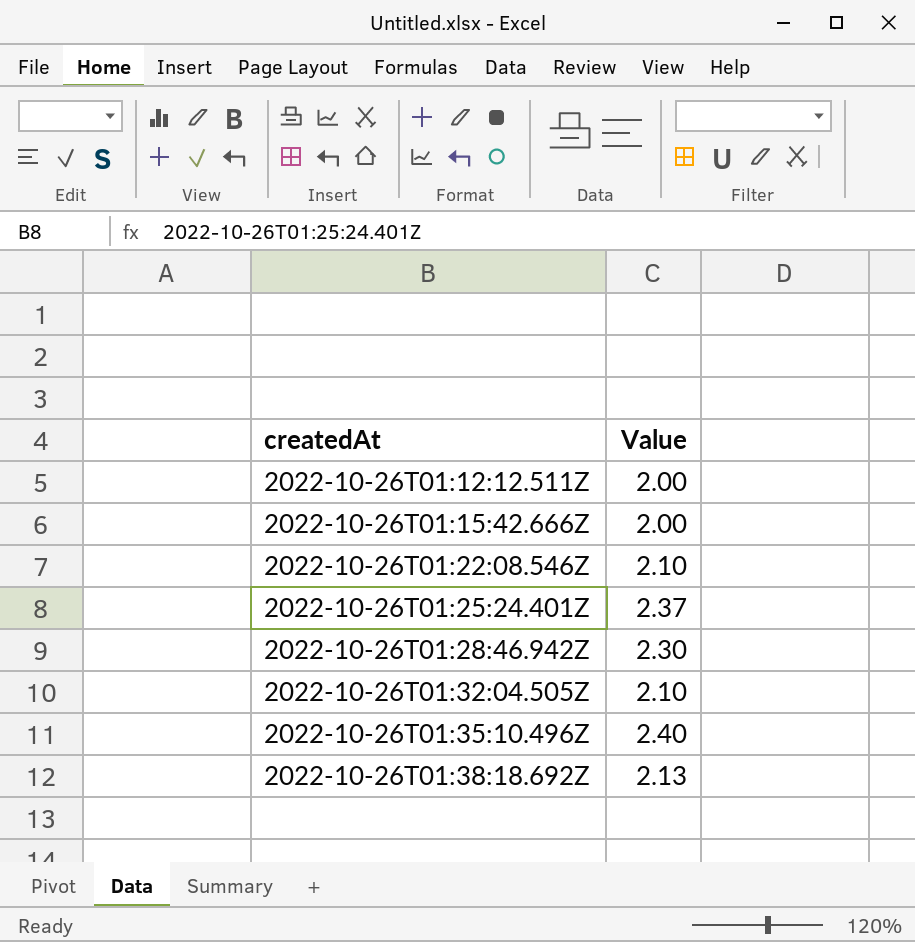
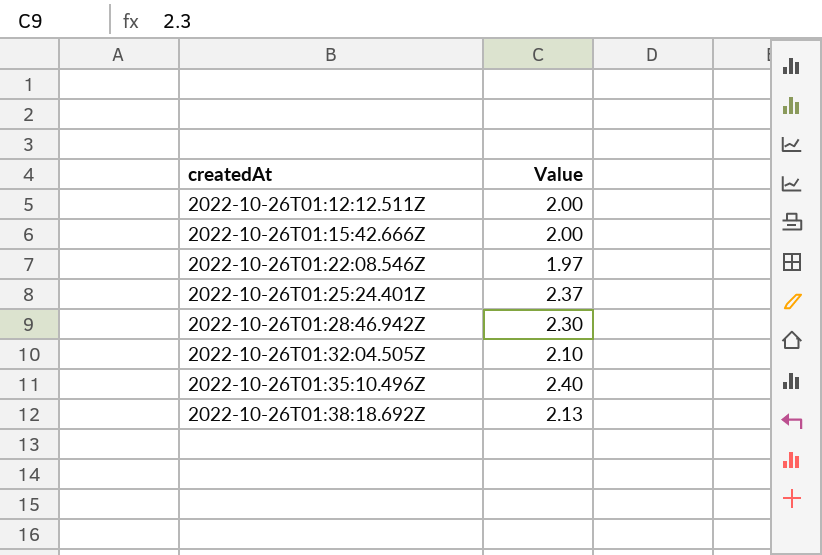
2022-10-26T01:22:08.546Z | Value: 2.10 -> 1.97

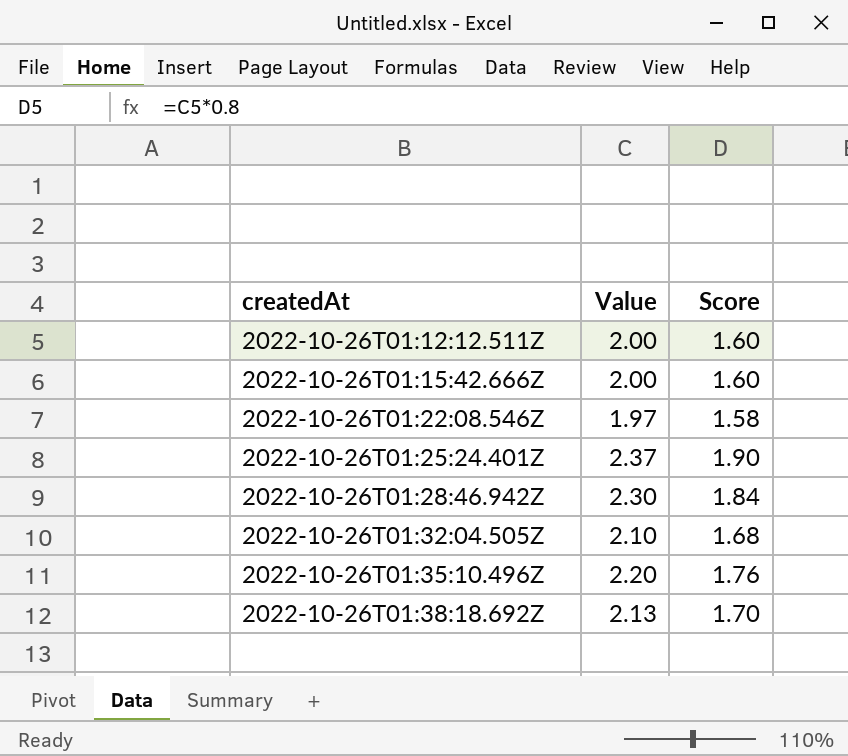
column Score | formula: none -> [Value] * 0.8
2022-10-26T01:35:10.496Z | Value: 2.40 -> 2.20

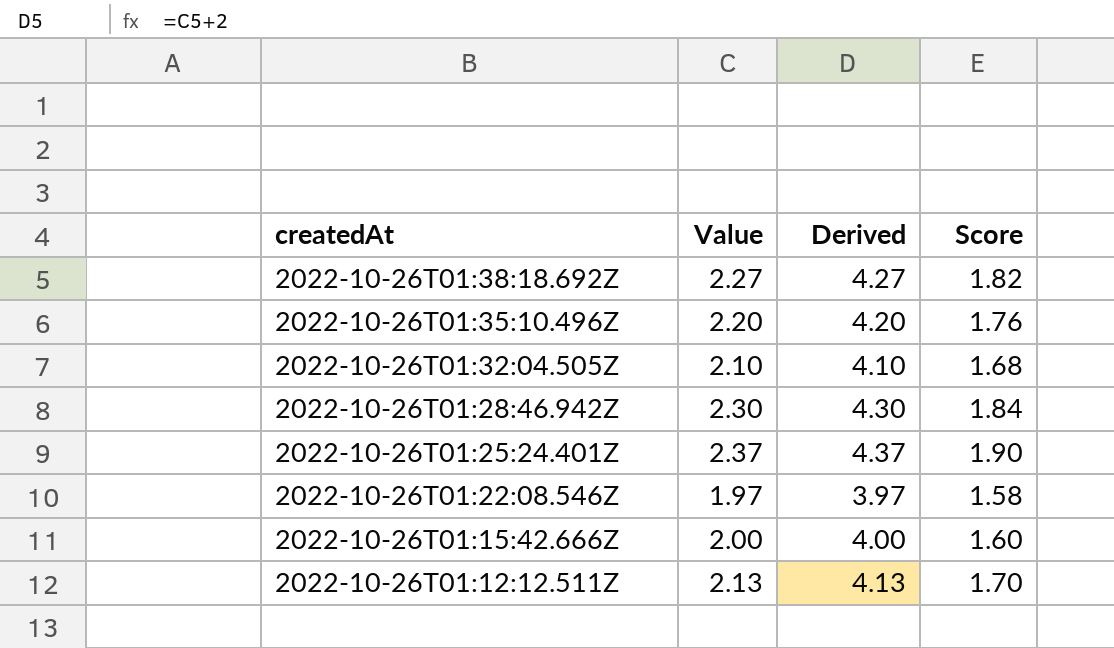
row order: createdAt ascending -> createdAt descending
column Derived | formula: none -> [Value] + 2
2022-10-26T01:38:18.692Z | Value: 2.13 -> 2.27
2022-10-26T01:38:18.692Z | Score: 1.70 -> 1.82
2022-10-26T01:12:12.511Z | Value: 2.00 -> 2.13
2022-10-26T01:12:12.511Z | Score: 1.60 -> 1.70

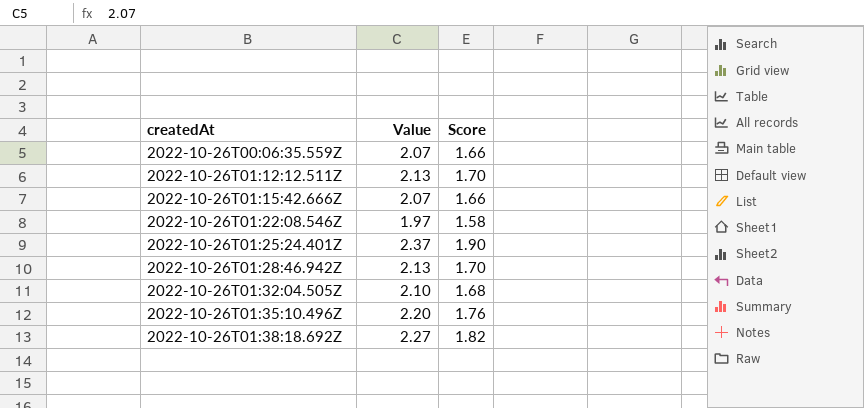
row order: createdAt descending -> createdAt ascending
column Derived | formula: [Value] + 2 -> none
row 2022-10-26T00:06:35.559Z: none -> 2.07 | 1.66
2022-10-26T01:15:42.666Z | Value: 2.00 -> 2.07
2022-10-26T01:15:42.666Z | Score: 1.60 -> 1.66
2022-10-26T01:28:46.942Z | Value: 2.30 -> 2.13
2022-10-26T01:28:46.942Z | Score: 1.84 -> 1.70

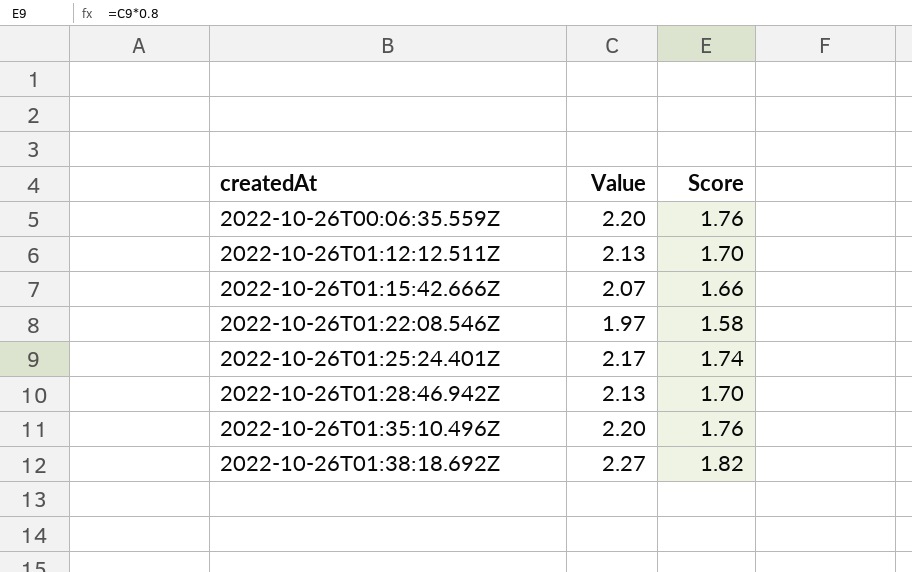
row 2022-10-26T01:32:04.505Z: 2.10 | 1.68 -> none
2022-10-26T00:06:35.559Z | Value: 2.07 -> 2.20
2022-10-26T00:06:35.559Z | Score: 1.66 -> 1.76
2022-10-26T01:25:24.401Z | Value: 2.37 -> 2.17
2022-10-26T01:25:24.401Z | Score: 1.90 -> 1.74

